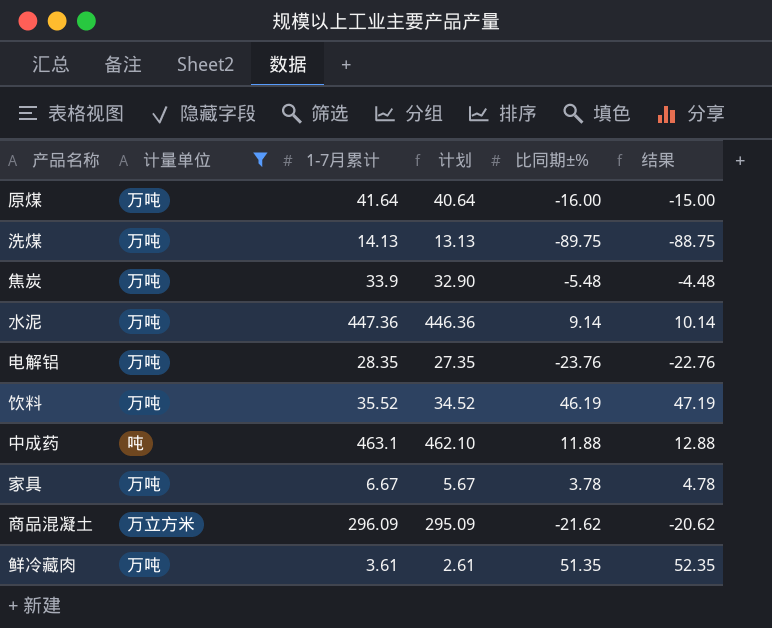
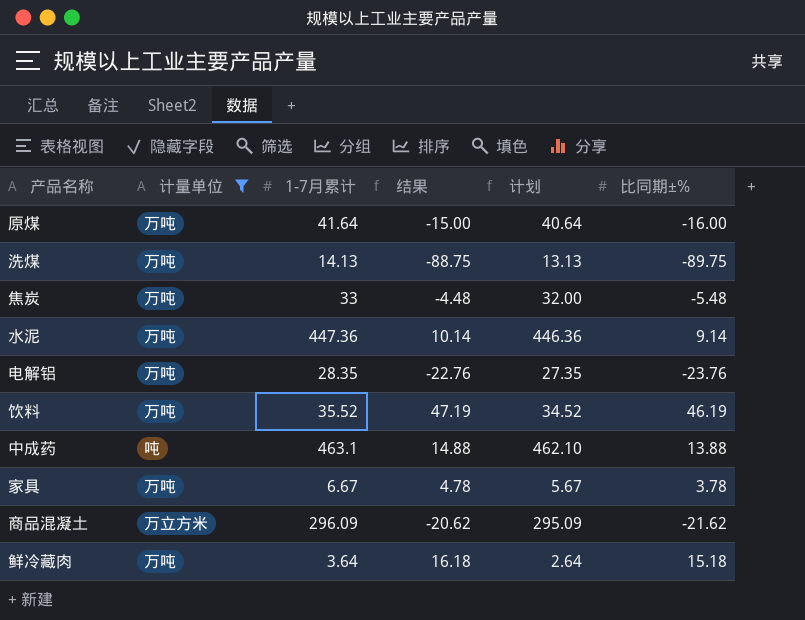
column 结果 | position: 6 -> 4
焦炭 | 1-7月累计: 33.9 -> 33
焦炭 | 计划: 32.90 -> 32.00
中成药 | 结果: 12.88 -> 14.88
中成药 | 比同期±%: 11.88 -> 13.88
鲜冷藏肉 | 1-7月累计: 3.61 -> 3.64
鲜冷藏肉 | 结果: 52.35 -> 16.18
鲜冷藏肉 | 计划: 2.61 -> 2.64
鲜冷藏肉 | 比同期±%: 51.35 -> 15.18

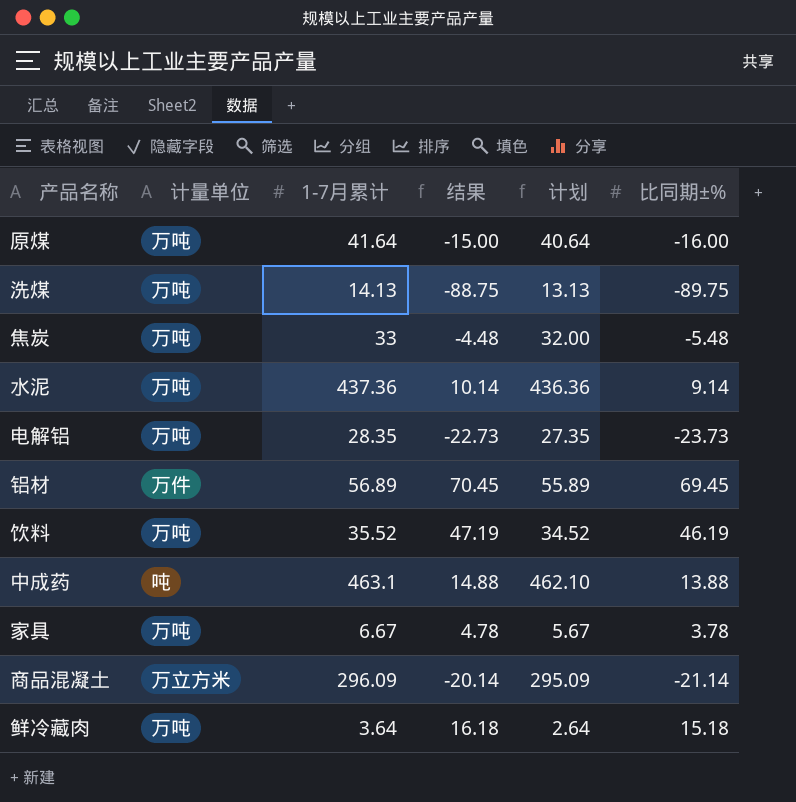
filter: 计量单位 != 万件 -> none
水泥 | 1-7月累计: 447.36 -> 437.36
水泥 | 计划: 446.36 -> 436.36
电解铝 | 结果: -22.76 -> -22.73
电解铝 | 比同期±%: -23.76 -> -23.73
商品混凝土 | 结果: -20.62 -> -20.14
商品混凝土 | 比同期±%: -21.62 -> -21.14

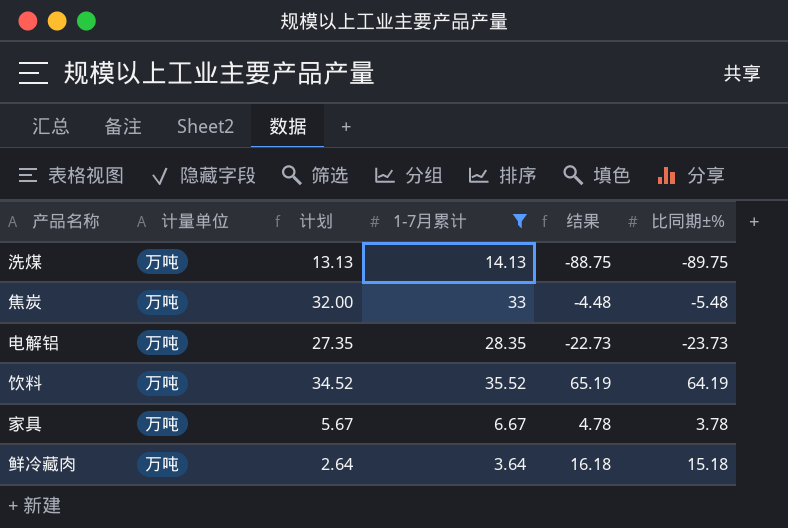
filter: none -> 1-7月累计 <= 35.52
column 计划 | position: 5 -> 3
饮料 | 结果: 47.19 -> 65.19
饮料 | 比同期±%: 46.19 -> 64.19

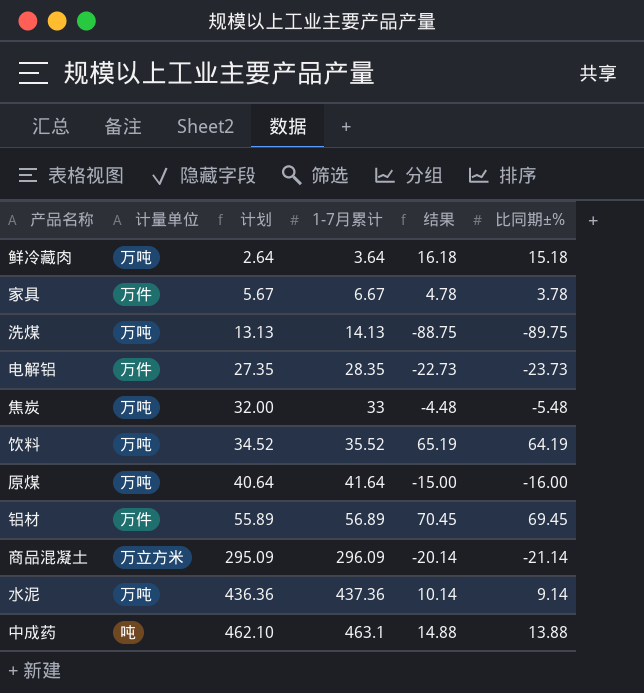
filter: 1-7月累计 <= 35.52 -> none
row order: none -> 计划 ascending
家具 | 计量单位: 万吨 -> 万件
电解铝 | 计量单位: 万吨 -> 万件

